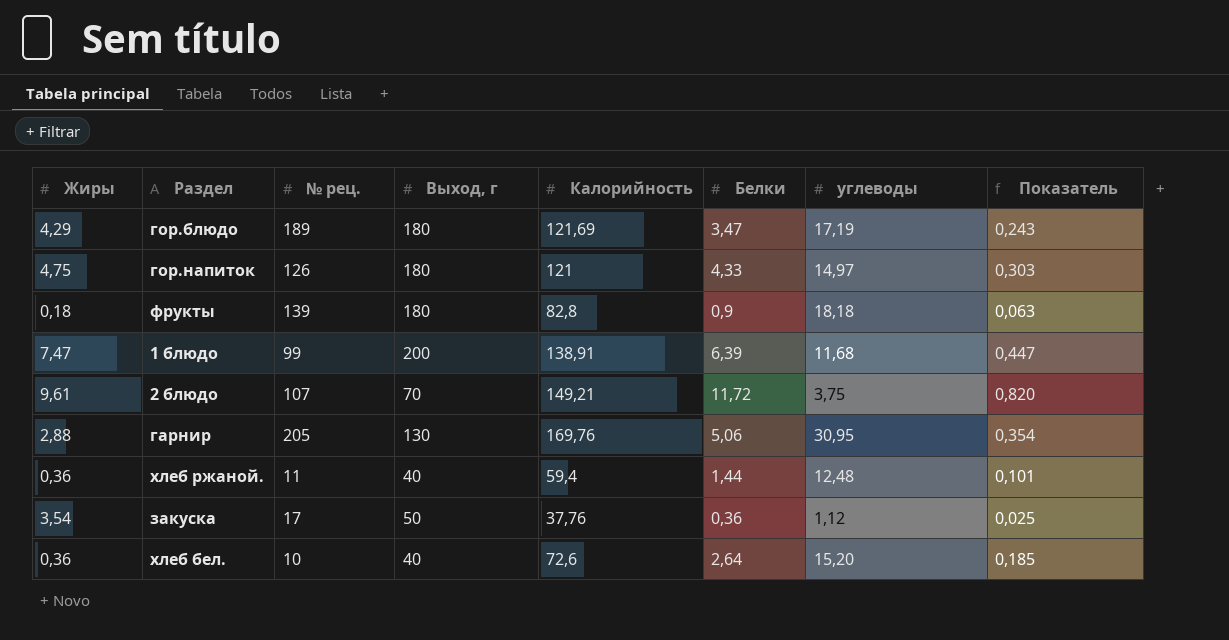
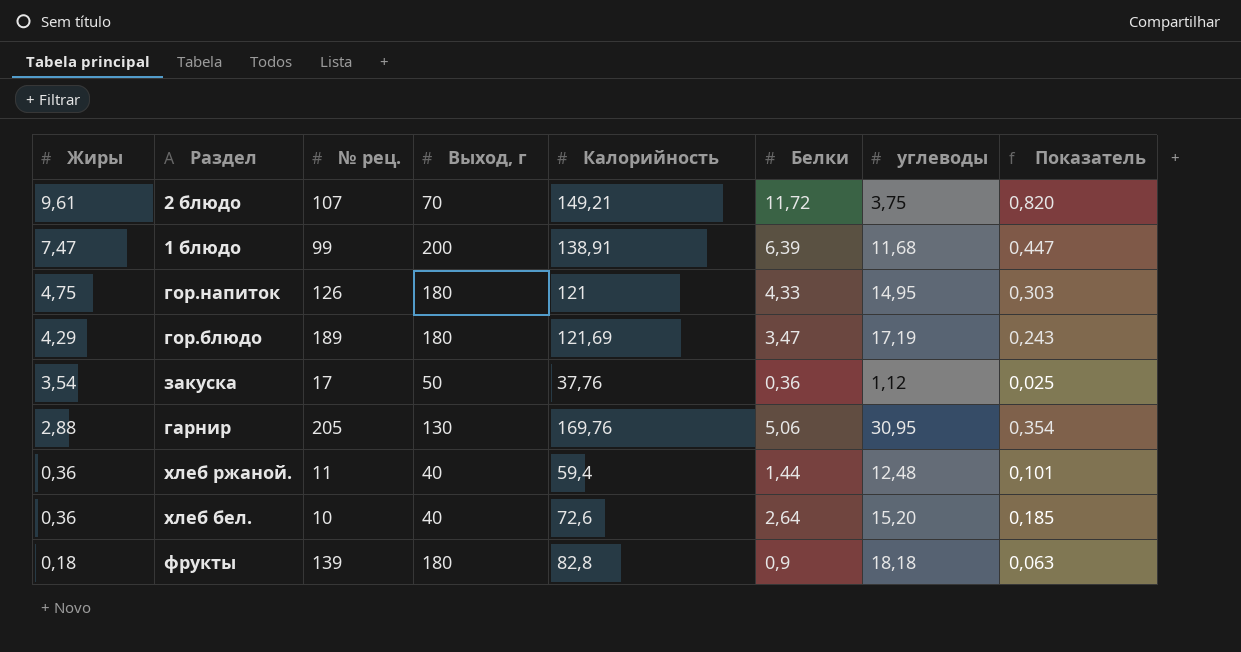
row order: none -> Жиры descending
гор.напиток | углеводы: 14,97 -> 14,95

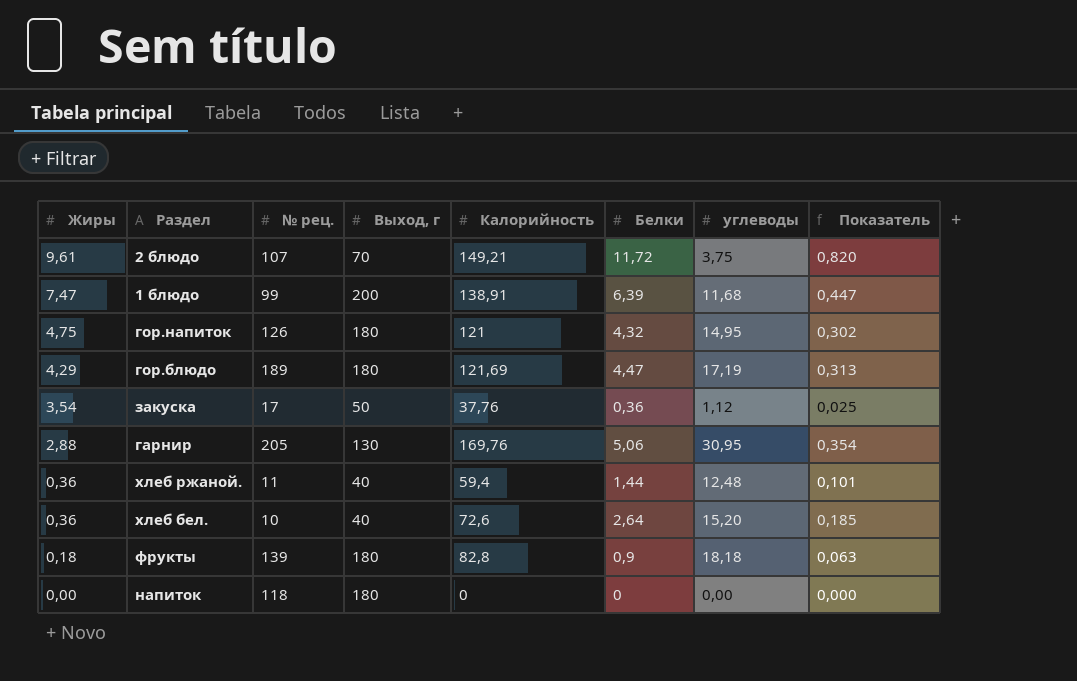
гор.напиток | Белки: 4,33 -> 4,32
гор.напиток | Показатель: 0,303 -> 0,302
гор.блюдо | Белки: 3,47 -> 4,47
гор.блюдо | Показатель: 0,243 -> 0,313
row напиток: none -> 0,00 | 118 | 180 | 0 | 0 | 0,00 | 0,000

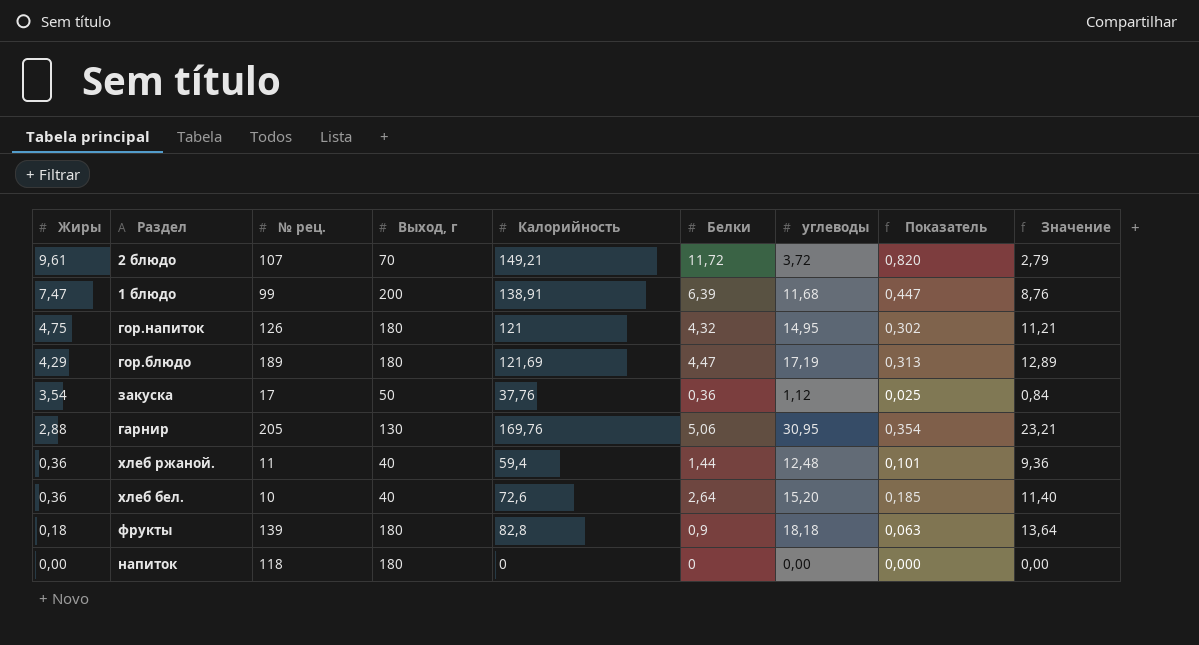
column Значение | formula: none -> [углеводы] * 0,75
2 блюдо | углеводы: 3,75 -> 3,72

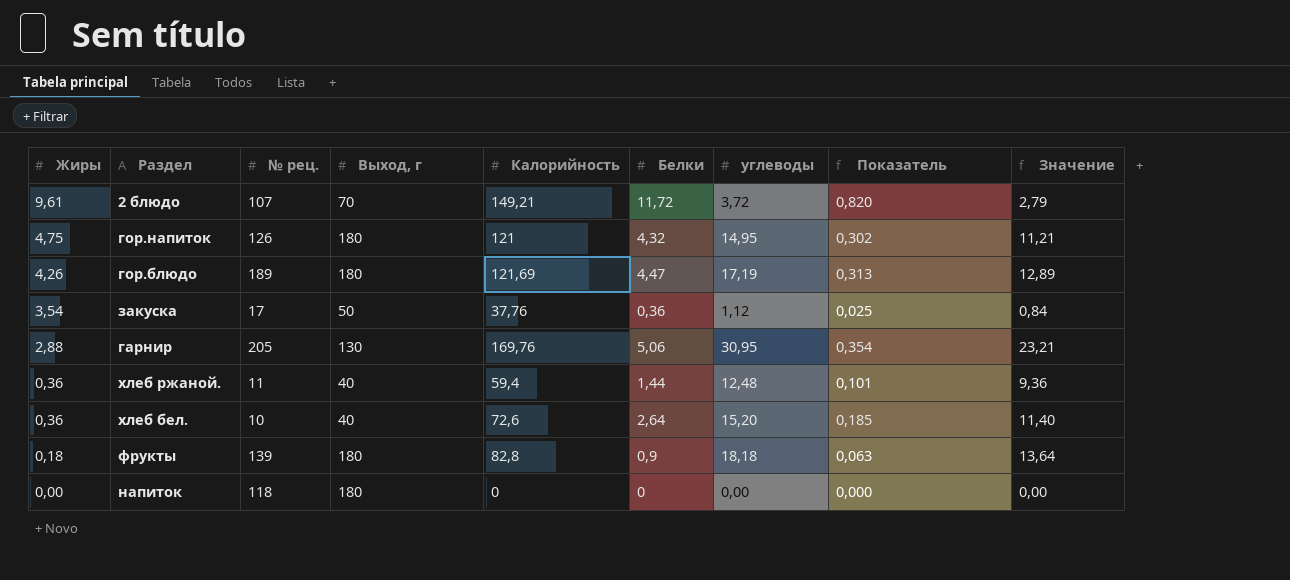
row 1 блюдо: 7,47 | 99 | 200 | 138,91 | 6,39 | 11,68 | 0,447 | 8,76 -> none
гор.блюдо | Жиры: 4,29 -> 4,26

